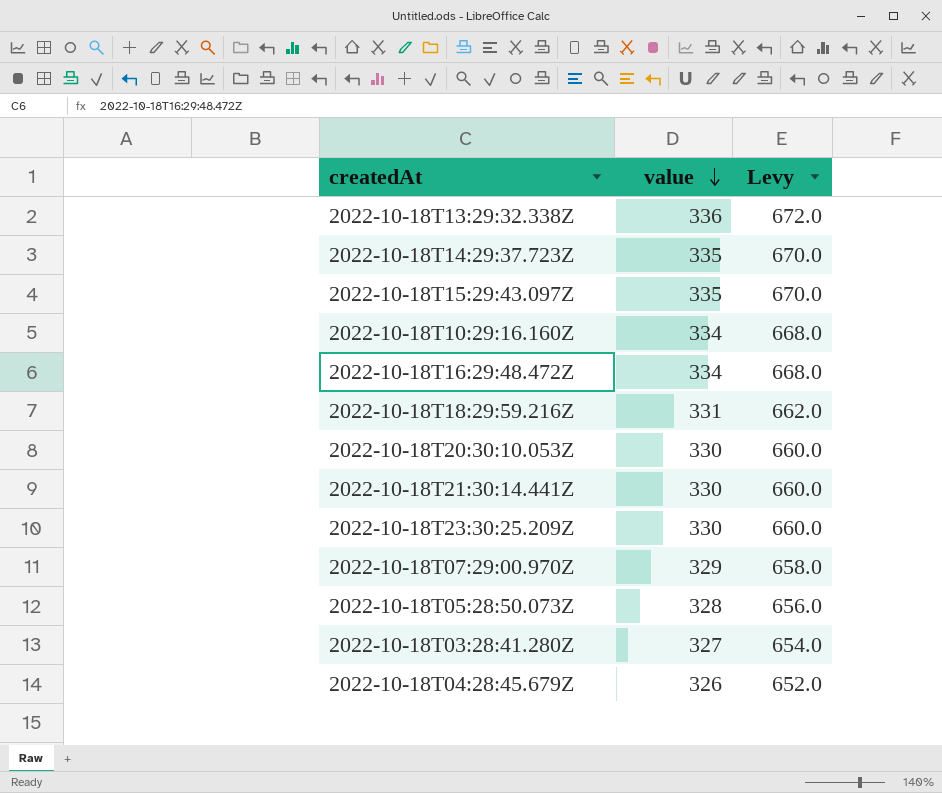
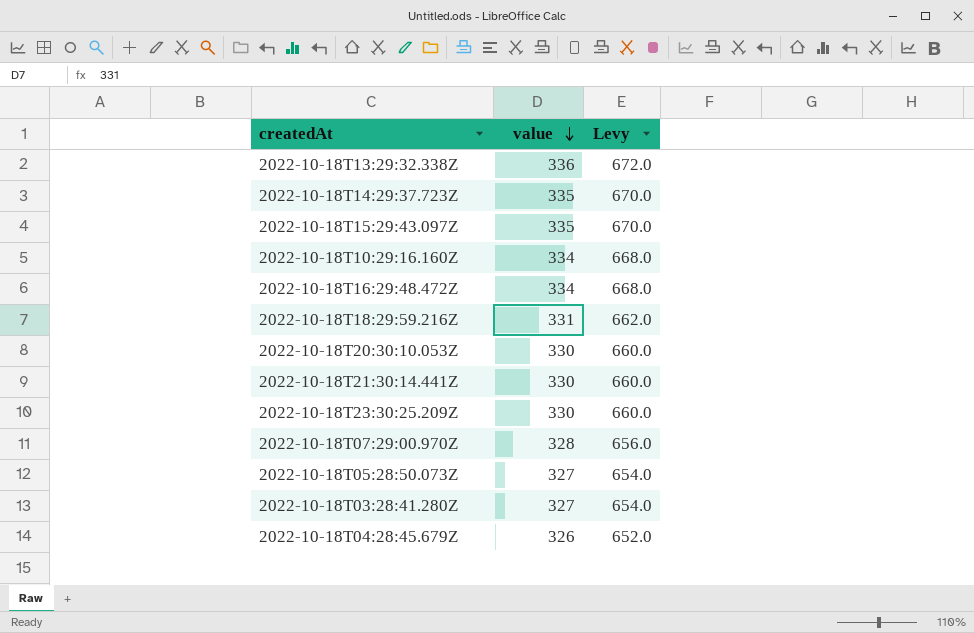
2022-10-18T07:29:00.970Z | value: 329 -> 328
2022-10-18T07:29:00.970Z | Levy: 658.0 -> 656.0
2022-10-18T05:28:50.073Z | value: 328 -> 327
2022-10-18T05:28:50.073Z | Levy: 656.0 -> 654.0

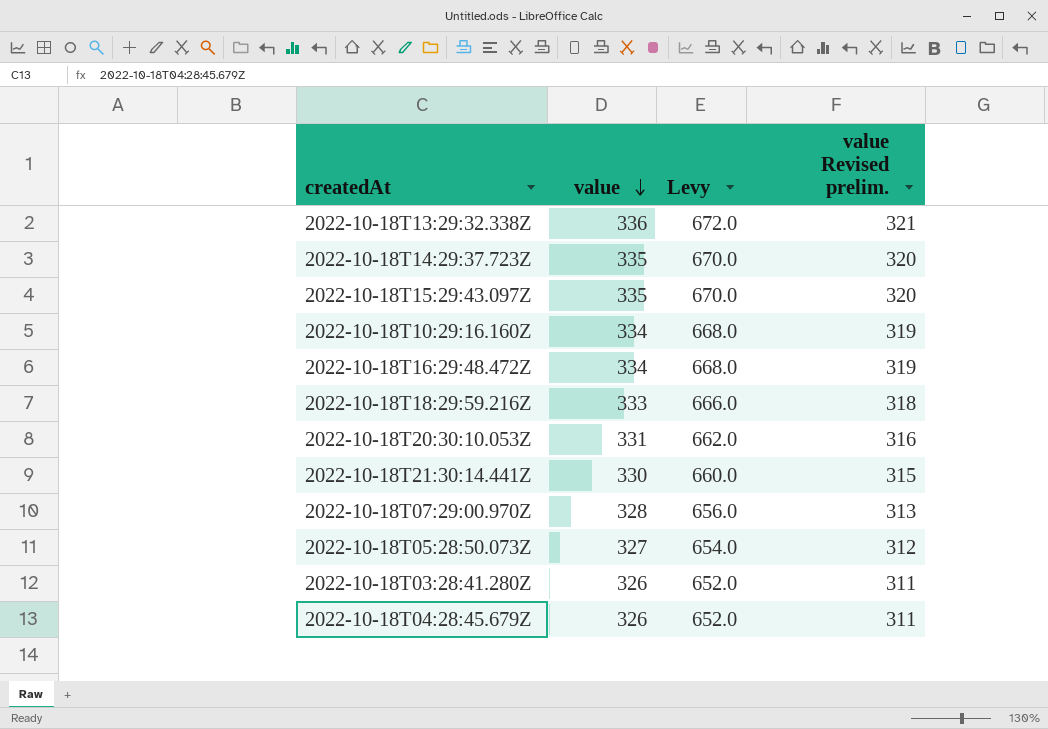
column value Revised prelim. | formula: none -> [value] - 15
row 2022-10-18T23:30:25.209Z: 330 | 660.0 -> none
2022-10-18T18:29:59.216Z | value: 331 -> 333
2022-10-18T18:29:59.216Z | Levy: 662.0 -> 666.0
2022-10-18T20:30:10.053Z | value: 330 -> 331
2022-10-18T20:30:10.053Z | Levy: 660.0 -> 662.0
2022-10-18T03:28:41.280Z | value: 327 -> 326
2022-10-18T03:28:41.280Z | Levy: 654.0 -> 652.0

